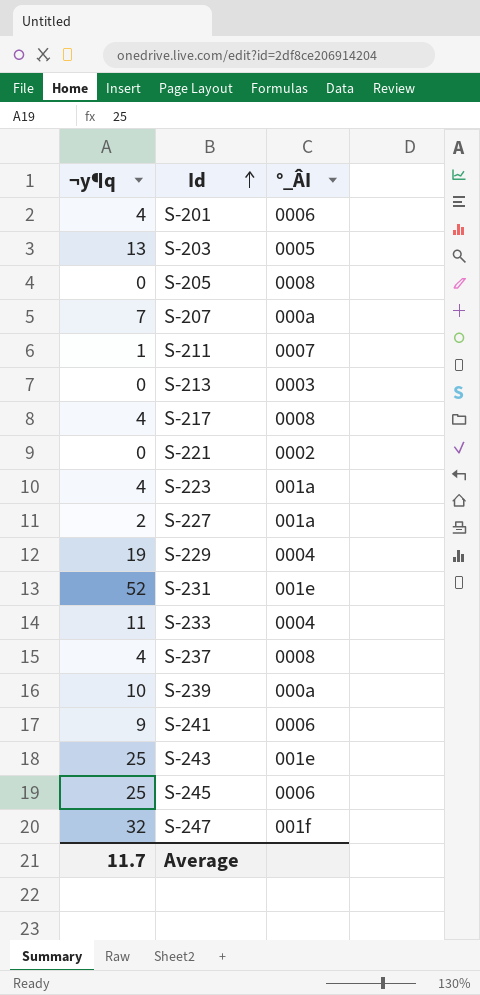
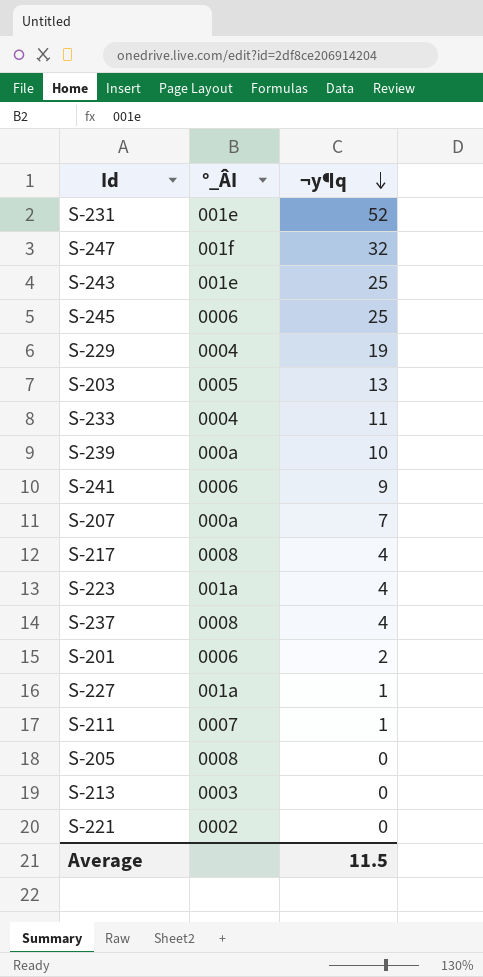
row order: Id ascending -> ¬y¶q descending
column ¬y¶q | position: 1 -> 3
S-201 | ¬y¶q: 4 -> 2
S-227 | ¬y¶q: 2 -> 1
Average | ¬y¶q: 11.7 -> 11.5

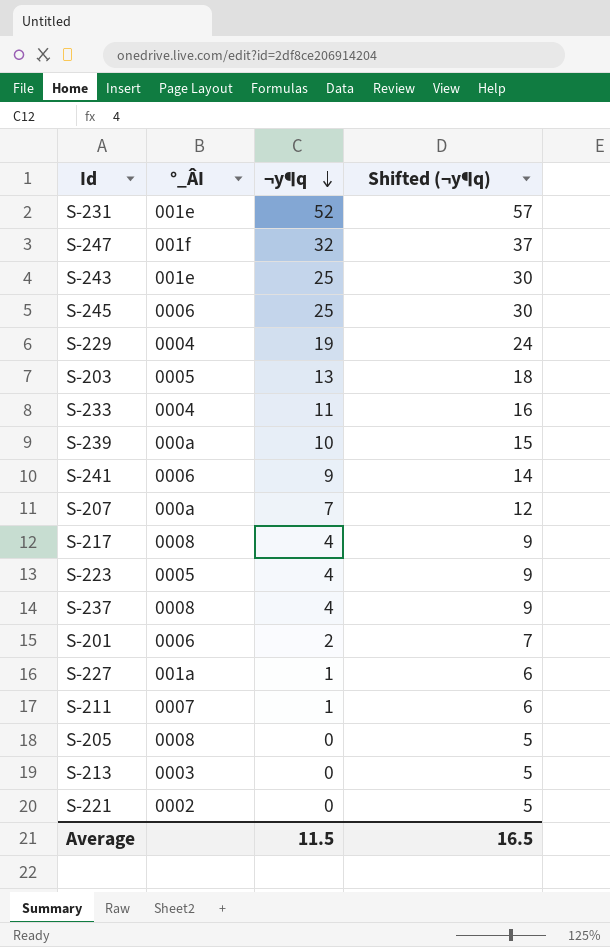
column Shifted (¬y¶q) | formula: none -> [¬y¶q] + 5
S-223 | °_ÂI: 001a -> 0005

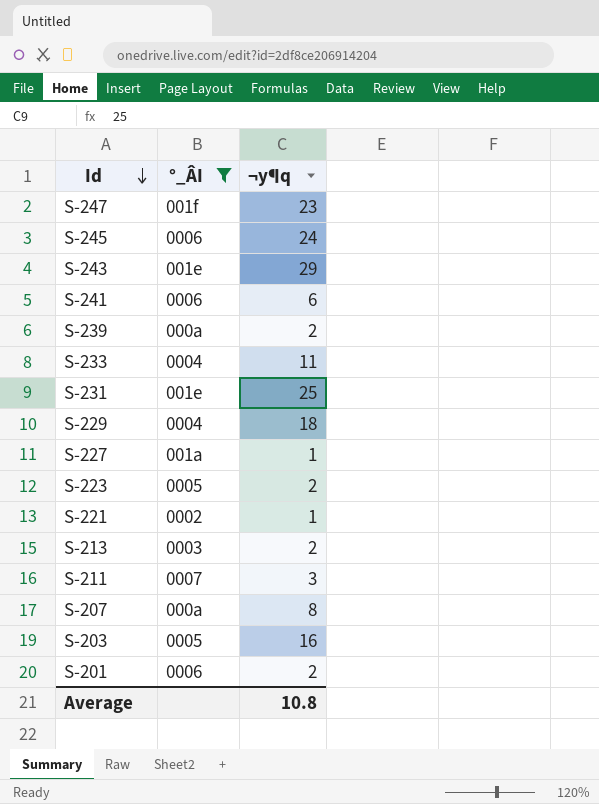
filter: none -> °_ÂI != 0008
row order: ¬y¶q descending -> Id descending
column Shifted (¬y¶q) | formula: [¬y¶q] + 5 -> none
S-247 | ¬y¶q: 32 -> 23
S-245 | ¬y¶q: 25 -> 24
S-243 | ¬y¶q: 25 -> 29
S-241 | ¬y¶q: 9 -> 6
S-239 | ¬y¶q: 10 -> 2
S-231 | ¬y¶q: 52 -> 25
S-229 | ¬y¶q: 19 -> 18
S-223 | ¬y¶q: 4 -> 2
S-221 | ¬y¶q: 0 -> 1
S-213 | ¬y¶q: 0 -> 2
S-211 | ¬y¶q: 1 -> 3
S-207 | ¬y¶q: 7 -> 8
S-203 | ¬y¶q: 13 -> 16
Average | ¬y¶q: 11.5 -> 10.8

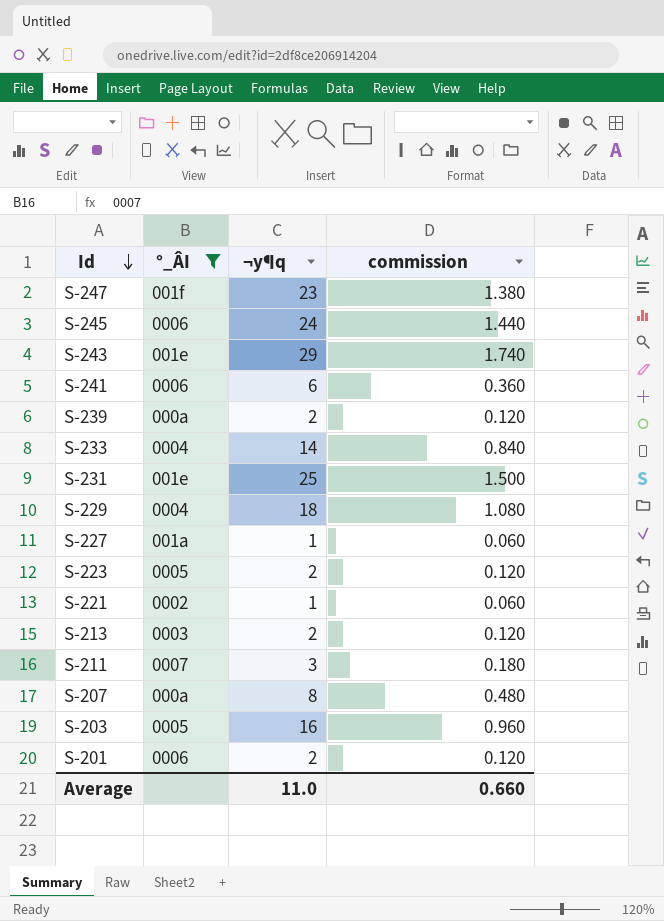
column commission | formula: none -> [¬y¶q] * 0.06
S-233 | ¬y¶q: 11 -> 14
Average | ¬y¶q: 10.8 -> 11.0

